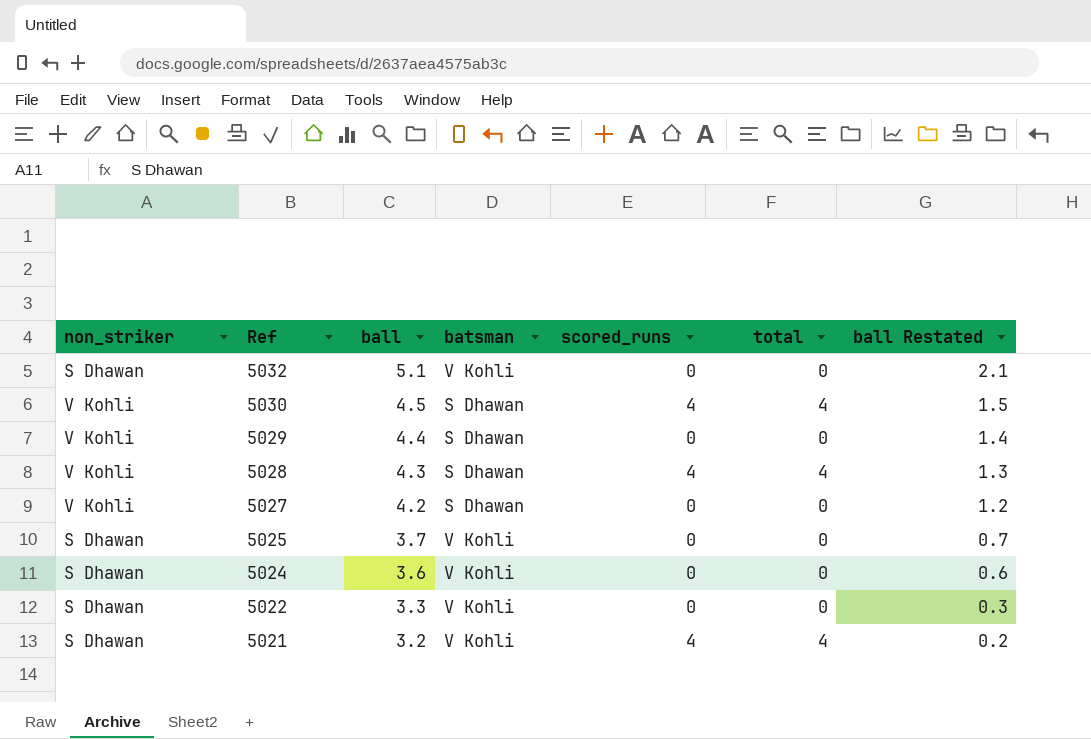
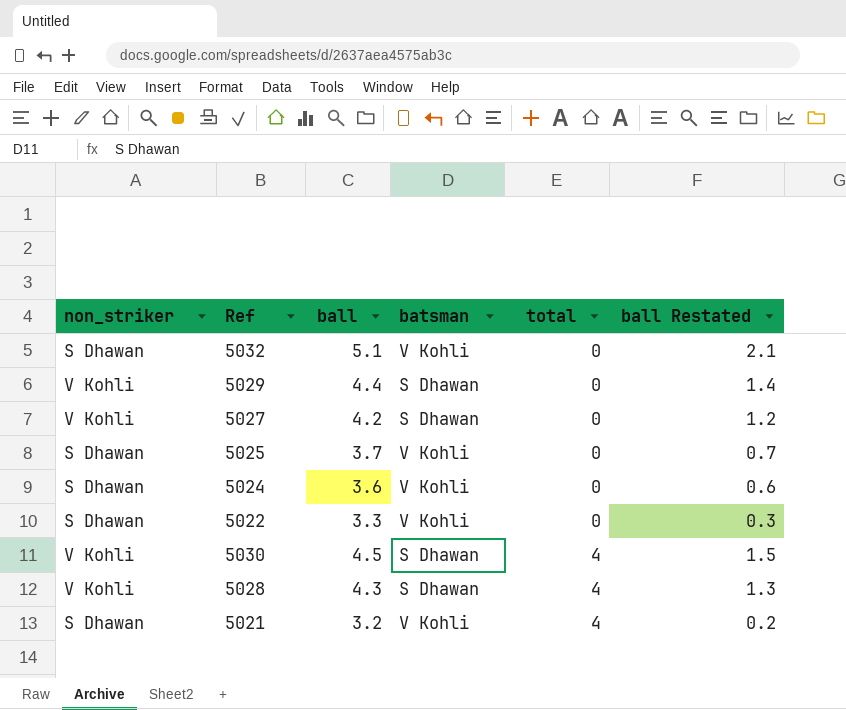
row order: Ref descending -> total ascending
column scored_runs | position: 5 -> none

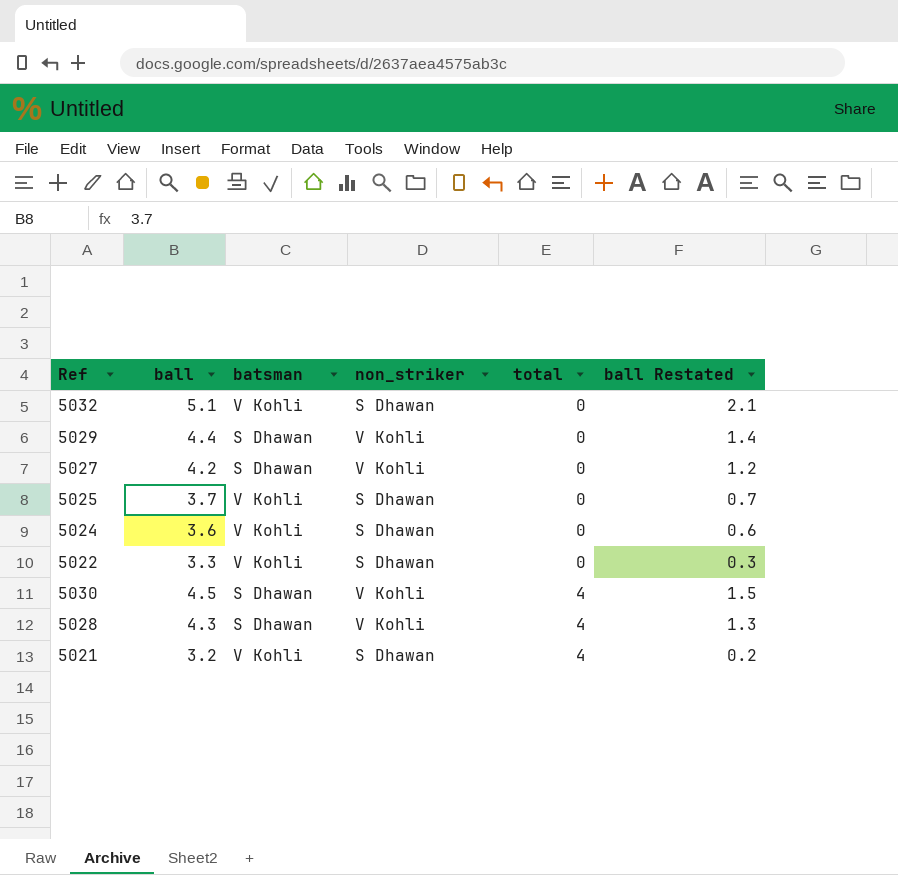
column non_striker | position: 1 -> 4

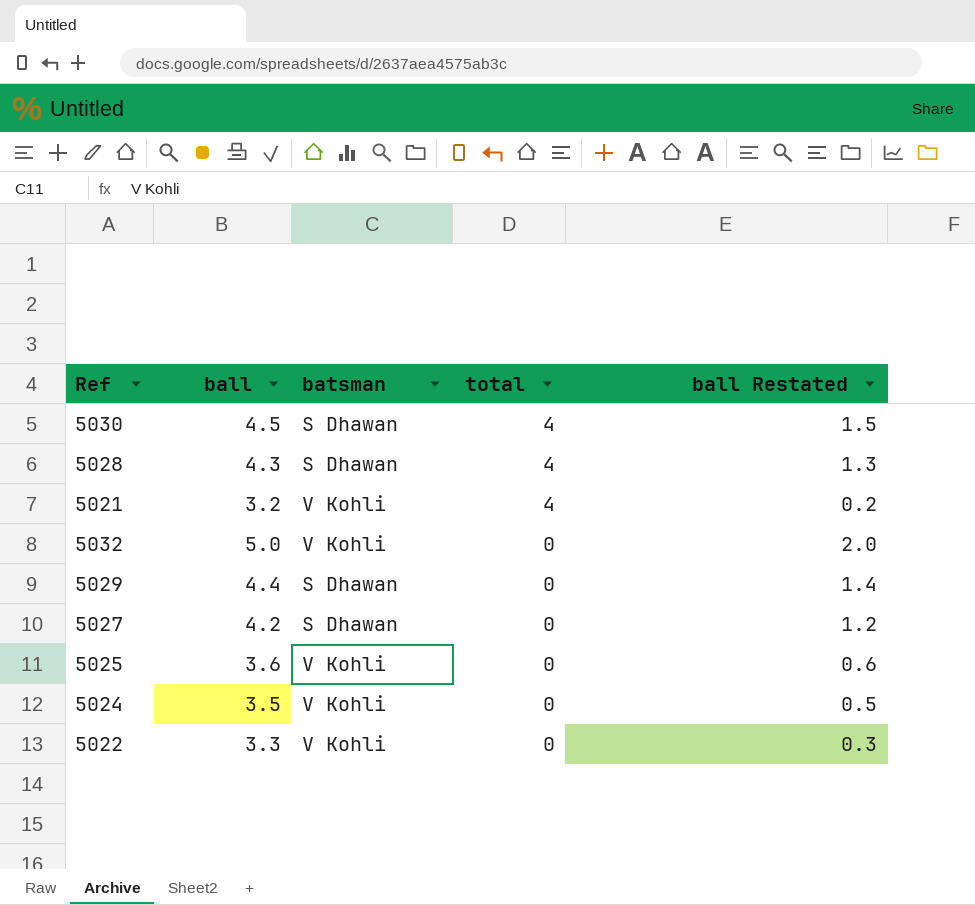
row order: total ascending -> total descending
column non_striker | position: 4 -> none
5032 | ball: 5.1 -> 5.0
5032 | ball Restated: 2.1 -> 2.0
5025 | ball: 3.7 -> 3.6
5025 | ball Restated: 0.7 -> 0.6
5024 | ball: 3.6 -> 3.5
5024 | ball Restated: 0.6 -> 0.5

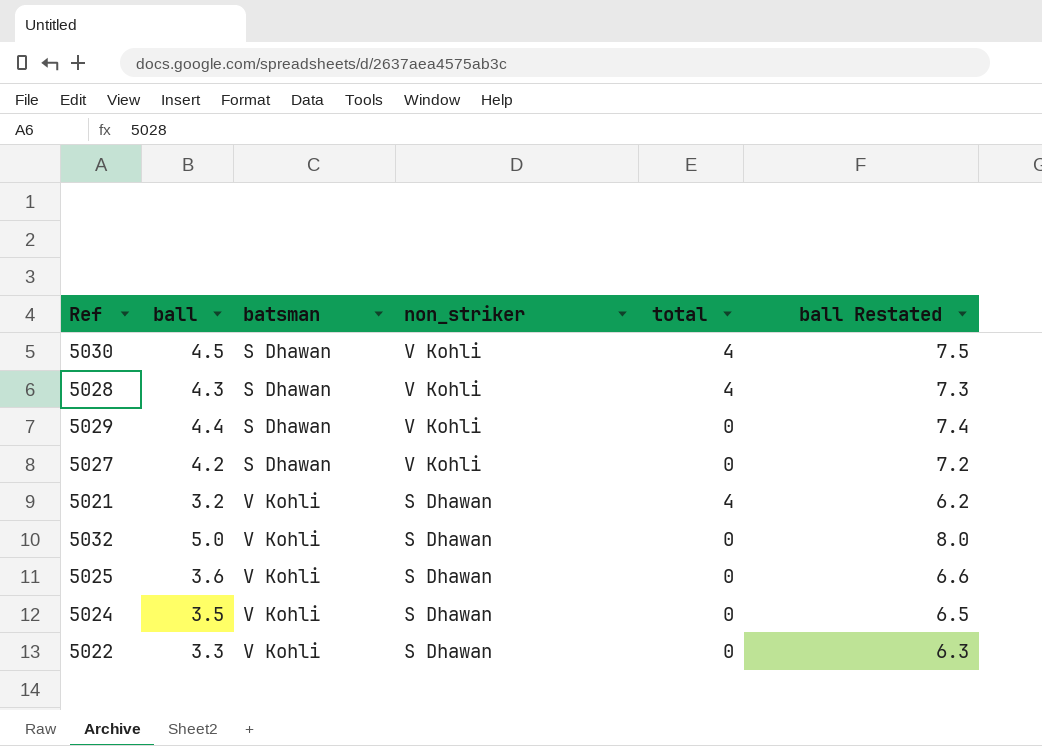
row order: total descending -> batsman ascending
column non_striker | position: none -> 4
column ball Restated | formula: [ball] - 3 -> [ball] + 3

